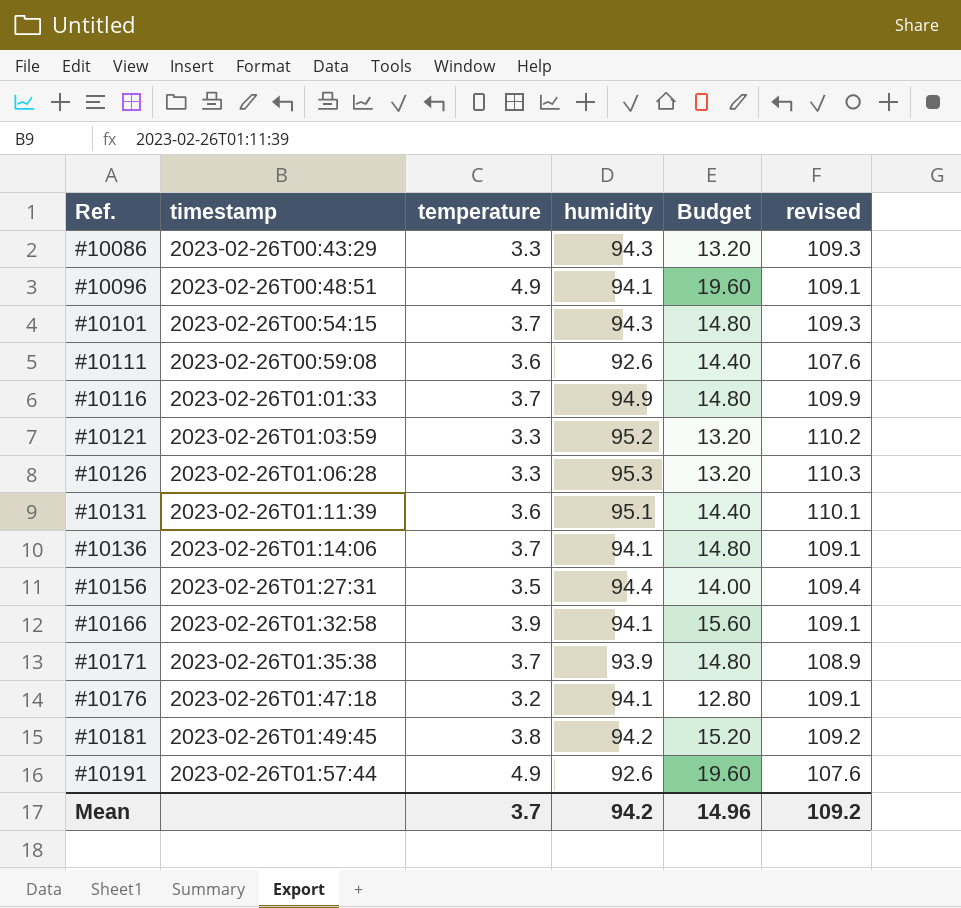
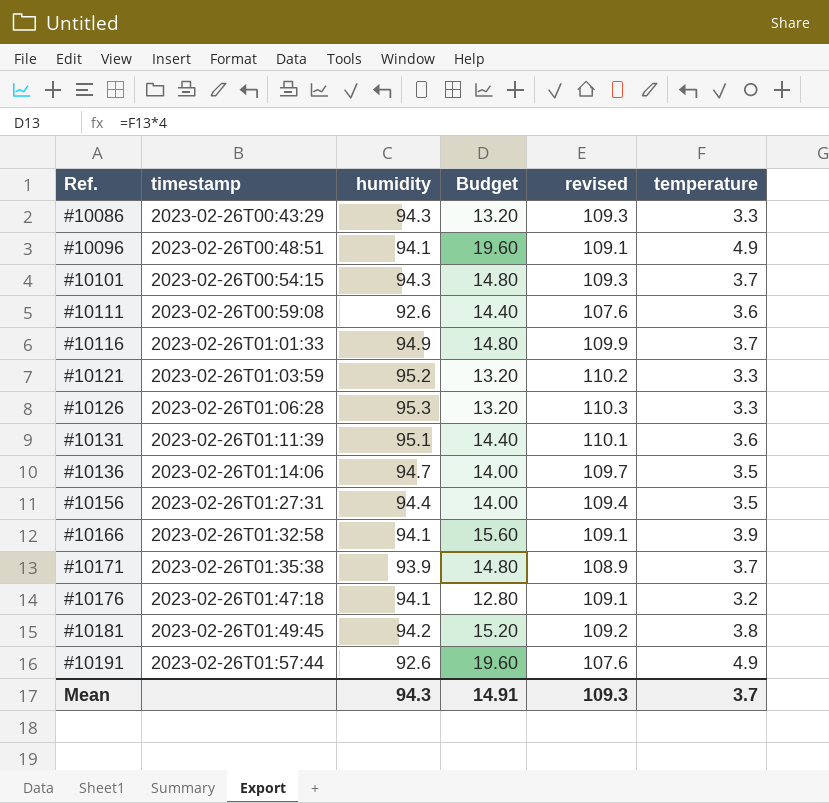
column temperature | position: 3 -> 6
#10136 | humidity: 94.1 -> 94.7
#10136 | Budget: 14.80 -> 14.00
#10136 | revised: 109.1 -> 109.7
#10136 | temperature: 3.7 -> 3.5
Mean | humidity: 94.2 -> 94.3
Mean | Budget: 14.96 -> 14.91
Mean | revised: 109.2 -> 109.3

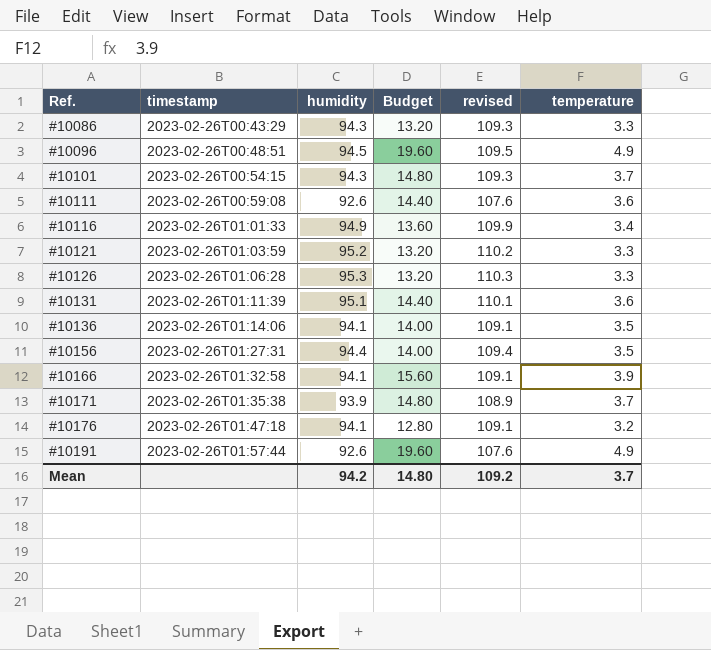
row #10181: 2023-02-26T01:49:45 | 94.2 | 15.20 | 109.2 | 3.8 -> none
#10096 | humidity: 94.1 -> 94.5
#10096 | revised: 109.1 -> 109.5
#10116 | Budget: 14.80 -> 13.60
#10116 | temperature: 3.7 -> 3.4
#10136 | humidity: 94.7 -> 94.1
#10136 | revised: 109.7 -> 109.1
Mean | humidity: 94.3 -> 94.2
Mean | Budget: 14.91 -> 14.80
Mean | revised: 109.3 -> 109.2

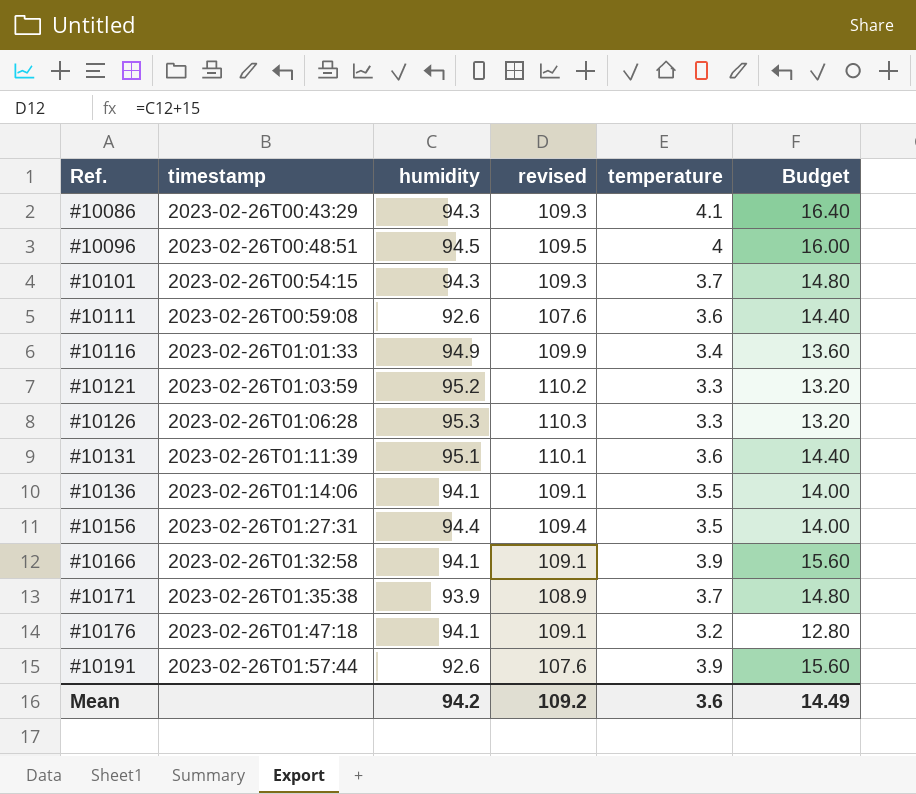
column Budget | position: 4 -> 6
#10086 | temperature: 3.3 -> 4.1
#10086 | Budget: 13.20 -> 16.40
#10096 | temperature: 4.9 -> 4
#10096 | Budget: 19.60 -> 16.00
#10191 | temperature: 4.9 -> 3.9
#10191 | Budget: 19.60 -> 15.60
Mean | temperature: 3.7 -> 3.6
Mean | Budget: 14.80 -> 14.49

